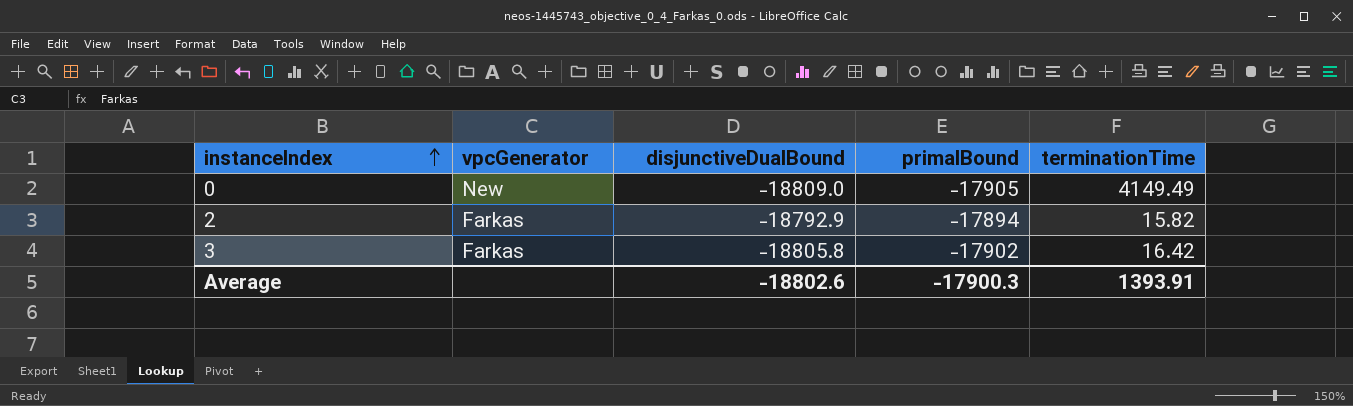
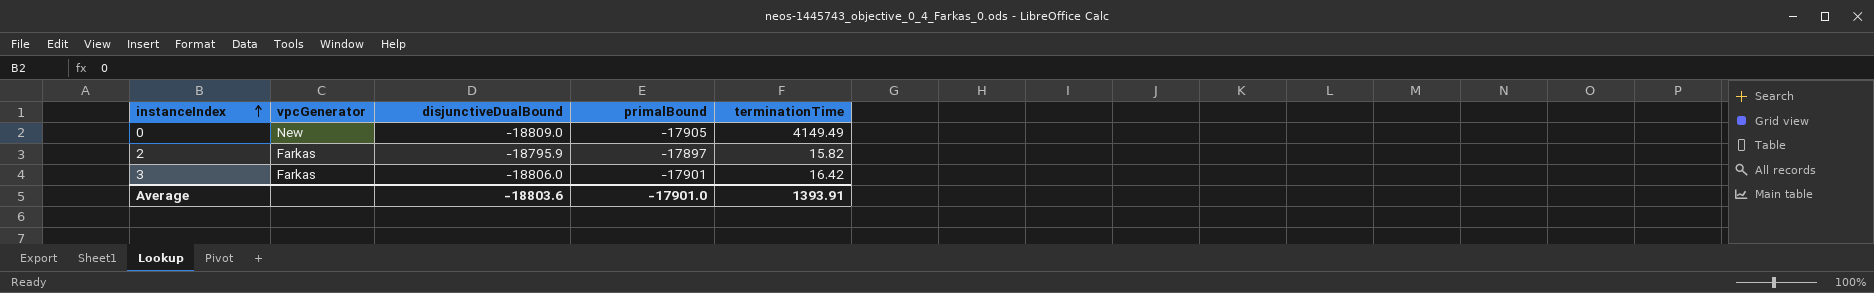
2 | disjunctiveDualBound: -18792.9 -> -18795.9
2 | primalBound: -17894 -> -17897
3 | disjunctiveDualBound: -18805.8 -> -18806.0
3 | primalBound: -17902 -> -17901
Average | disjunctiveDualBound: -18802.6 -> -18803.6
Average | primalBound: -17900.3 -> -17901.0

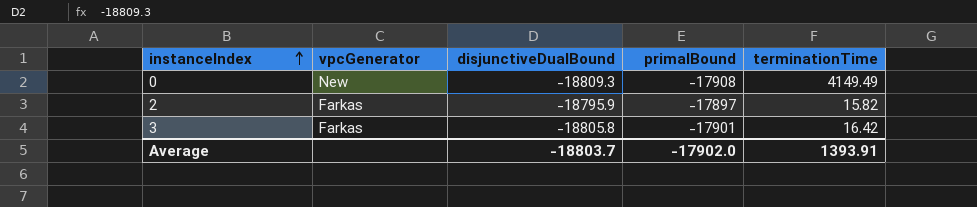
0 | disjunctiveDualBound: -18809.0 -> -18809.3
0 | primalBound: -17905 -> -17908
3 | disjunctiveDualBound: -18806.0 -> -18805.8
Average | disjunctiveDualBound: -18803.6 -> -18803.7
Average | primalBound: -17901.0 -> -17902.0

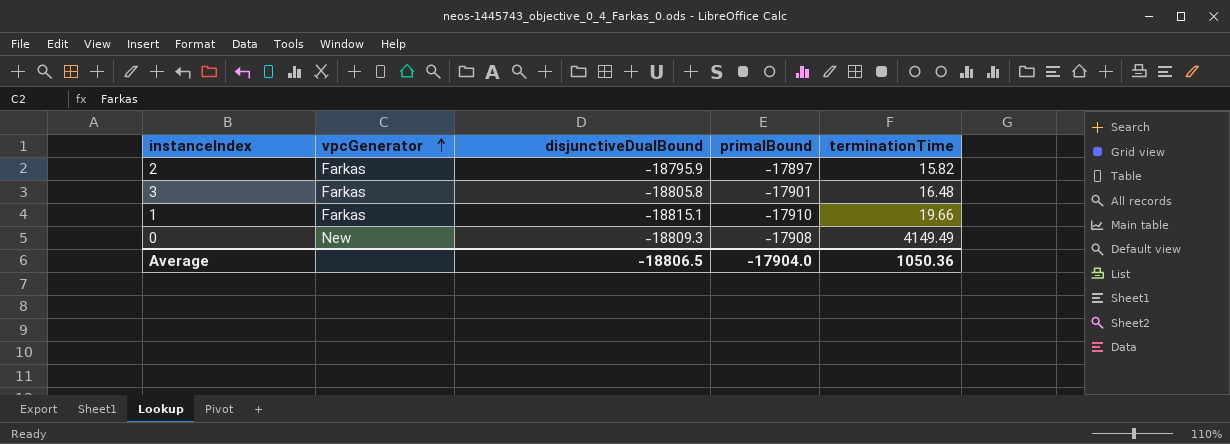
row order: instanceIndex ascending -> vpcGenerator ascending
3 | terminationTime: 16.42 -> 16.48
row 1: none -> Farkas | -18815.1 | -17910 | 19.66
Average | disjunctiveDualBound: -18803.7 -> -18806.5
Average | primalBound: -17902.0 -> -17904.0
Average | terminationTime: 1393.91 -> 1050.36

